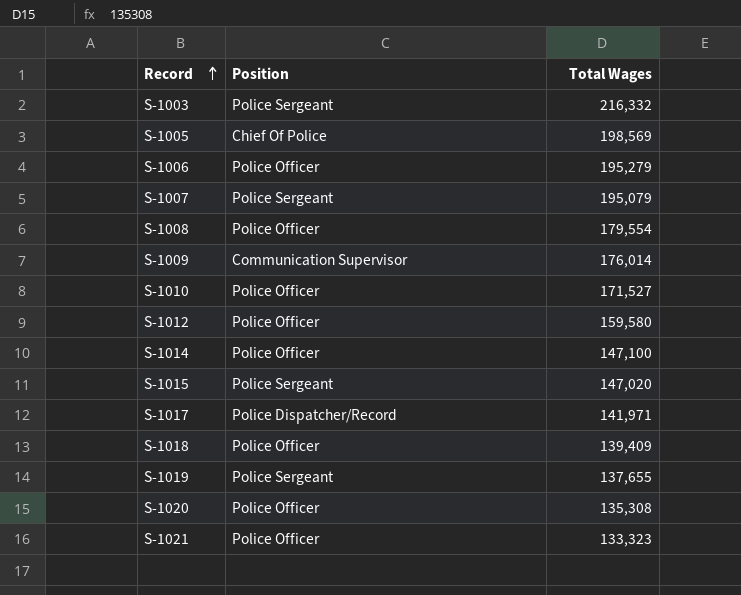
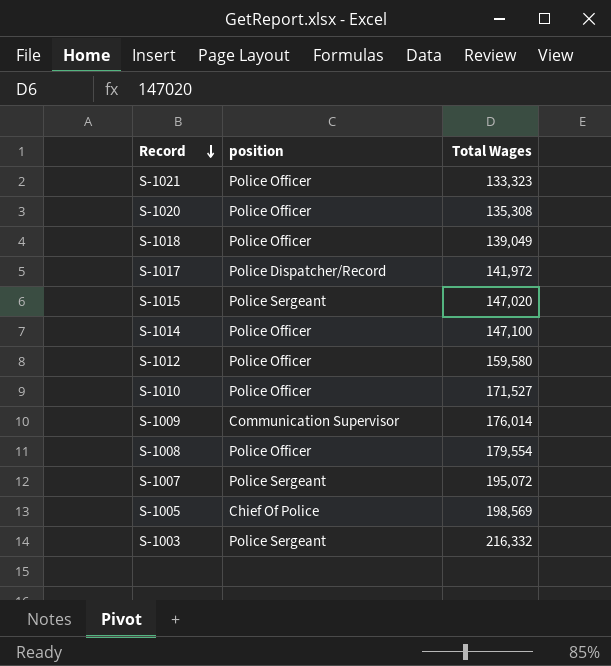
row order: Record ascending -> Record descending
column name: Position -> position
row S-1006: Police Officer | 195,279 -> none
row S-1019: Police Sergeant | 137,655 -> none
S-1018 | Total Wages: 139,409 -> 139,049
S-1017 | Total Wages: 141,971 -> 141,972
S-1007 | Total Wages: 195,079 -> 195,072

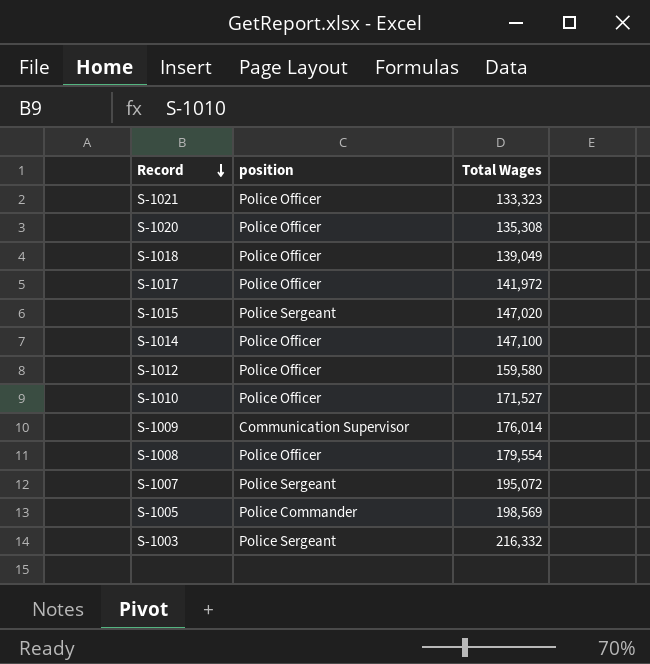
S-1017 | position: Police Dispatcher/Record -> Police Officer
S-1005 | position: Chief Of Police -> Police Commander

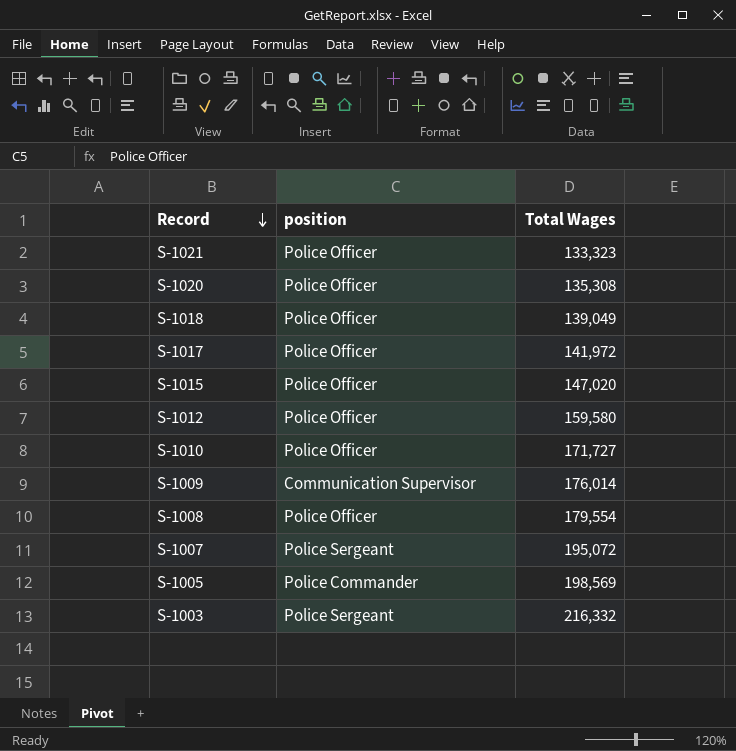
row S-1014: Police Officer | 147,100 -> none
S-1015 | position: Police Sergeant -> Police Officer
S-1010 | Total Wages: 171,527 -> 171,727

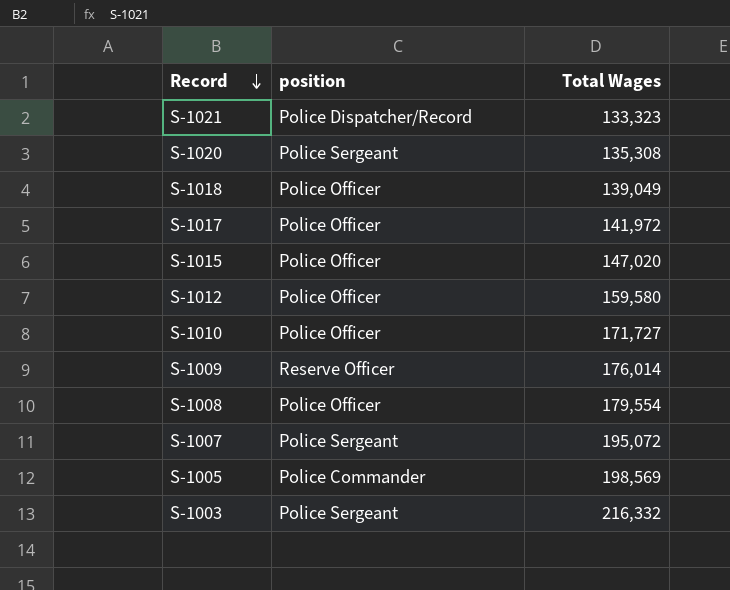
S-1021 | position: Police Officer -> Police Dispatcher/Record
S-1020 | position: Police Officer -> Police Sergeant
S-1009 | position: Communication Supervisor -> Reserve Officer

